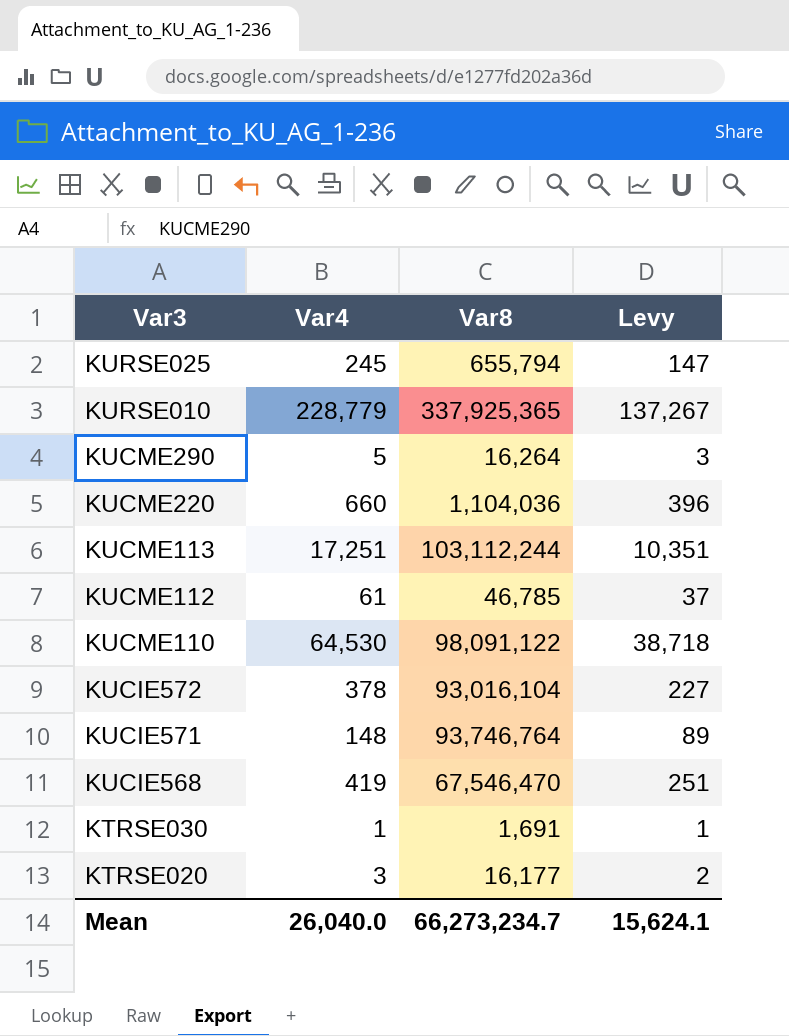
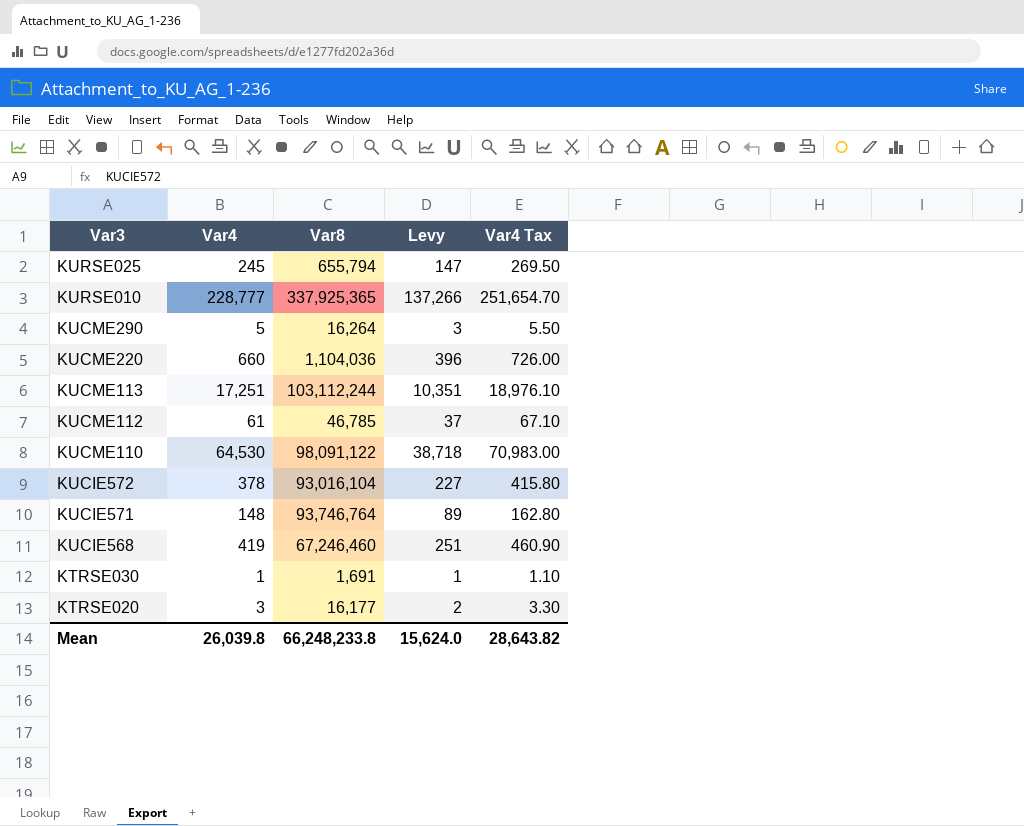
column Var4 Tax | formula: none -> [Var4] * 1.1
KURSE010 | Var4: 228,779 -> 228,777
KURSE010 | Levy: 137,267 -> 137,266
KUCIE568 | Var8: 67,546,470 -> 67,246,460
Mean | Var4: 26,040.0 -> 26,039.8
Mean | Var8: 66,273,234.7 -> 66,248,233.8
Mean | Levy: 15,624.1 -> 15,624.0

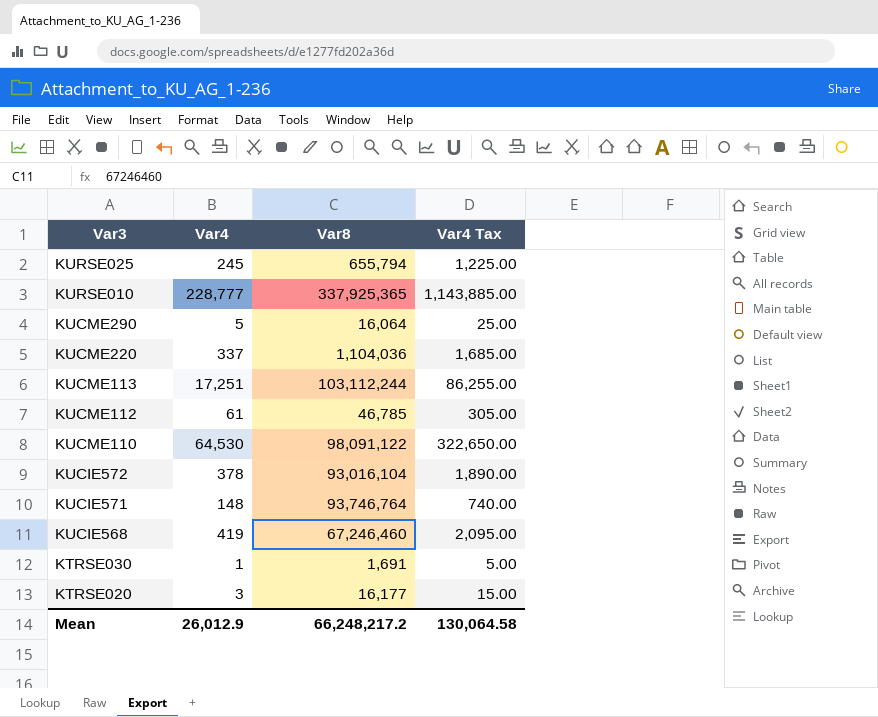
column Levy | formula: [Var4] * 0.6 -> none
column Var4 Tax | formula: [Var4] * 1.1 -> [Var4] * 5
KUCME290 | Var8: 16,264 -> 16,064
KUCME220 | Var4: 660 -> 337
Mean | Var4: 26,039.8 -> 26,012.9
Mean | Var8: 66,248,233.8 -> 66,248,217.2
Mean | Var4 Tax: 28,643.82 -> 130,064.58

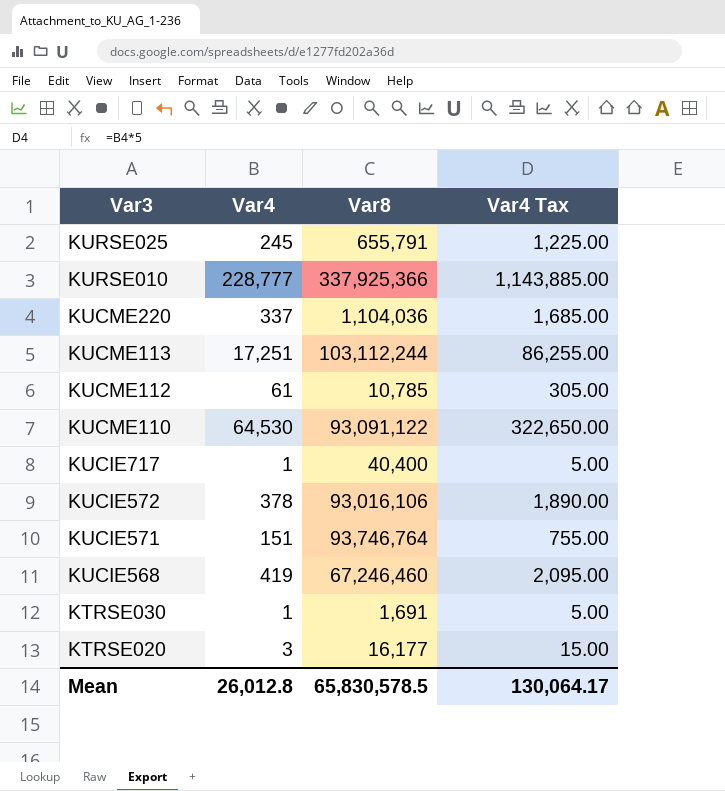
row KUCME290: 5 | 16,064 | 25.00 -> none
KURSE025 | Var8: 655,794 -> 655,791
KURSE010 | Var8: 337,925,365 -> 337,925,366
KUCME112 | Var8: 46,785 -> 10,785
KUCME110 | Var8: 98,091,122 -> 93,091,122
row KUCIE717: none -> 1 | 40,400 | 5.00
KUCIE572 | Var8: 93,016,104 -> 93,016,106
KUCIE571 | Var4: 148 -> 151
KUCIE571 | Var4 Tax: 740.00 -> 755.00
Mean | Var4: 26,012.9 -> 26,012.8
Mean | Var8: 66,248,217.2 -> 65,830,578.5
Mean | Var4 Tax: 130,064.58 -> 130,064.17

